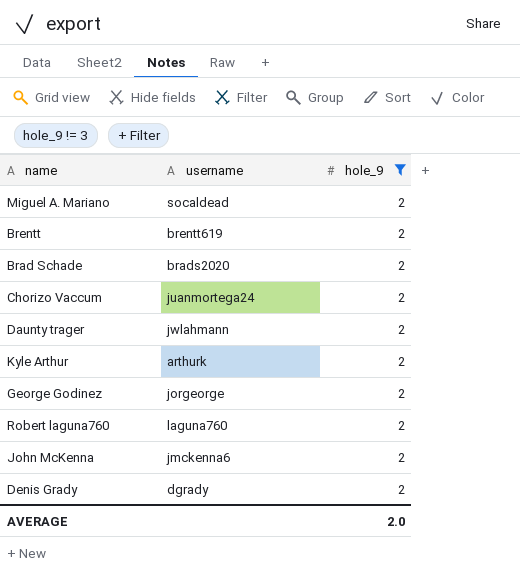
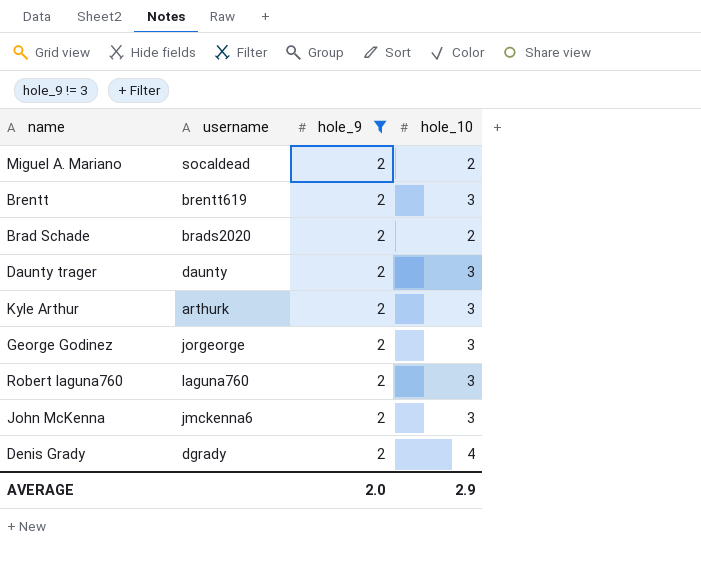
column hole_10 | position: none -> 4
row Chorizo Vaccum: juanmortega24 | 2 -> none
Daunty trager | username: jwlahmann -> daunty

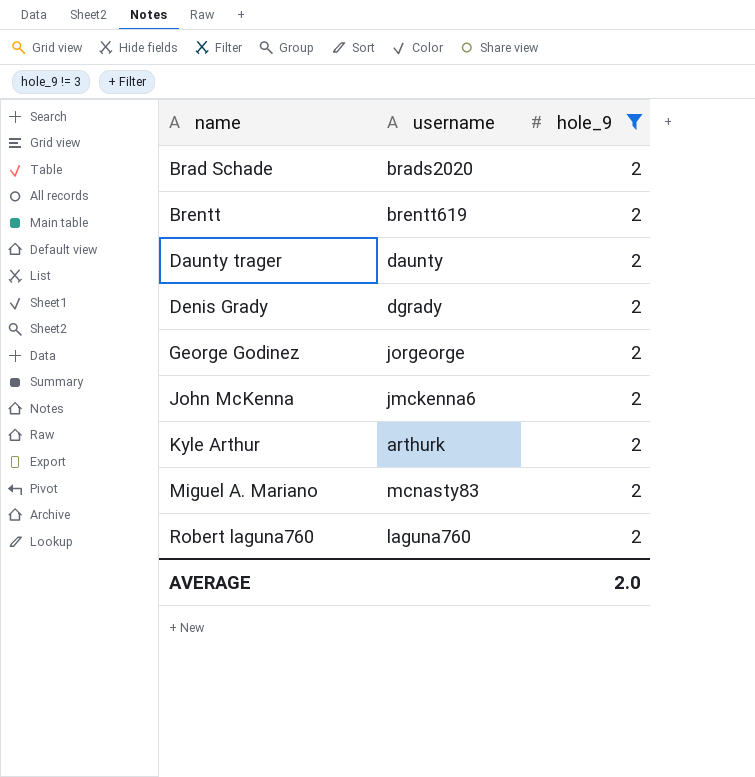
row order: none -> name ascending
column hole_10 | position: 4 -> none
Miguel A. Mariano | username: socaldead -> mcnasty83

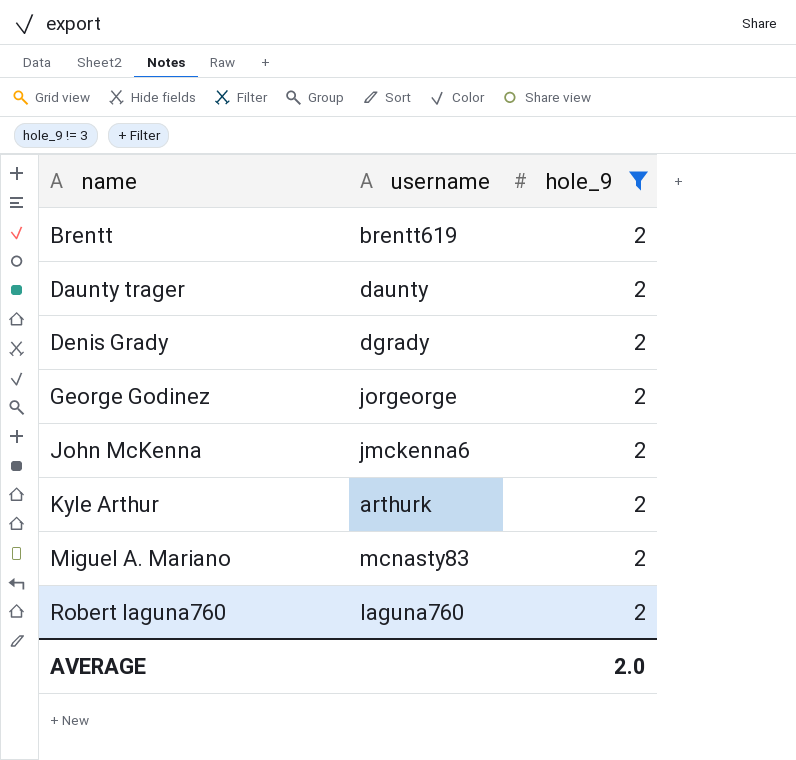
row Brad Schade: brads2020 | 2 -> none

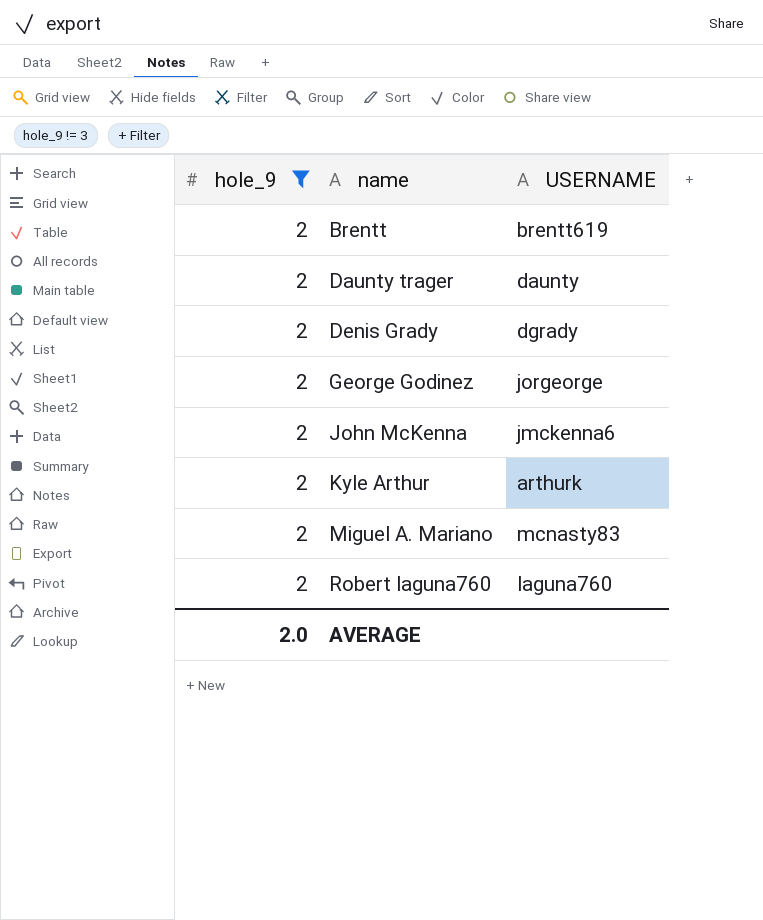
column hole_9 | position: 3 -> 1
column name: username -> USERNAME

